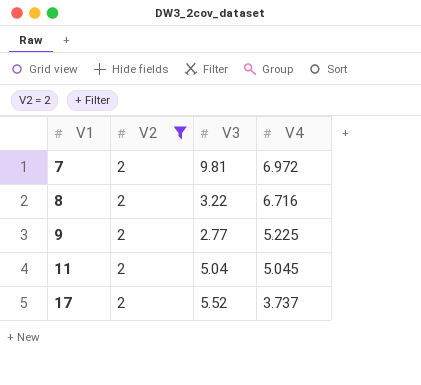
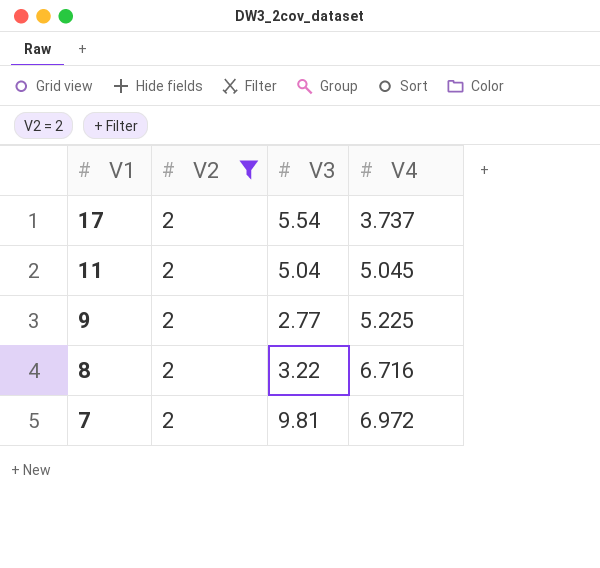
row order: V1 ascending -> V1 descending
17 | V3: 5.52 -> 5.54

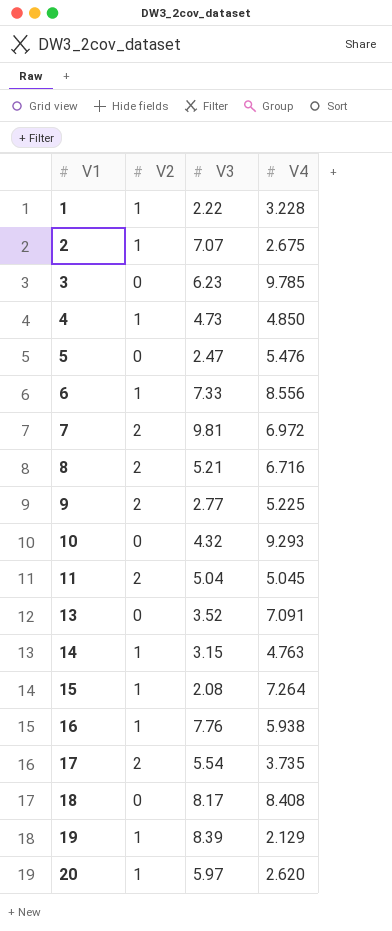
filter: V2 = 2 -> none
row order: V1 descending -> V1 ascending
8 | V3: 3.22 -> 5.21
17 | V4: 3.737 -> 3.735

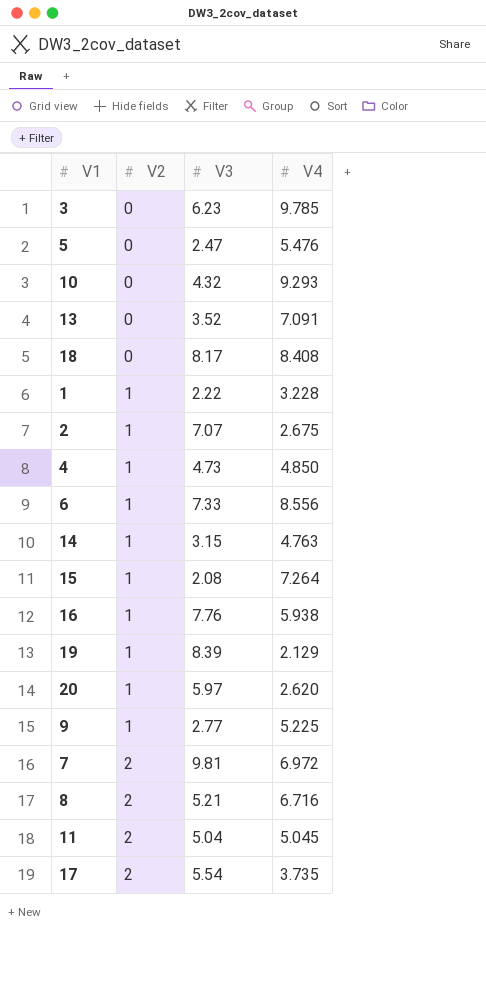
row order: V1 ascending -> V2 ascending
9 | V2: 2 -> 1

